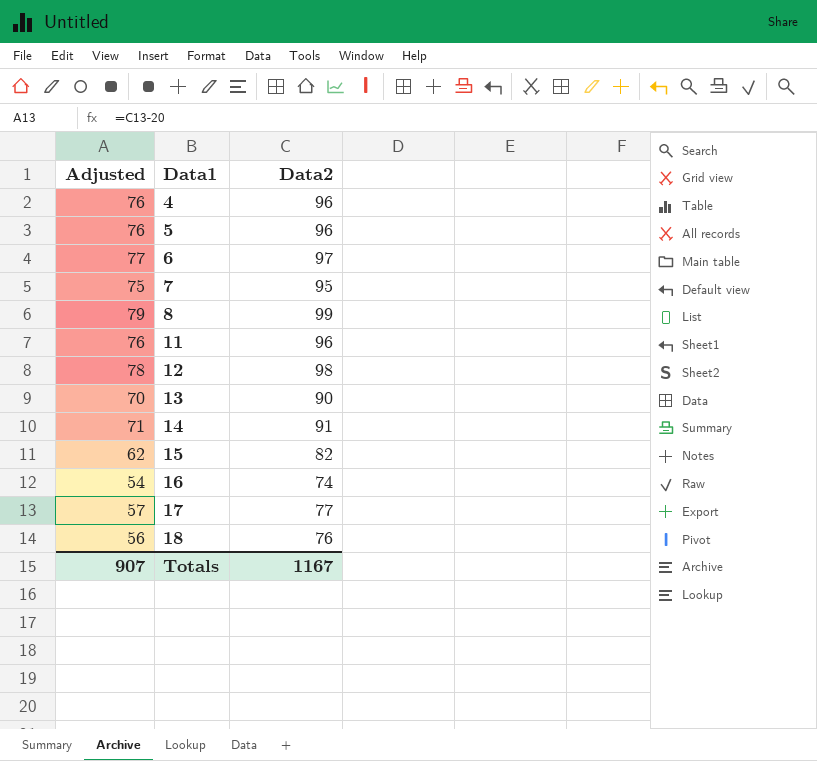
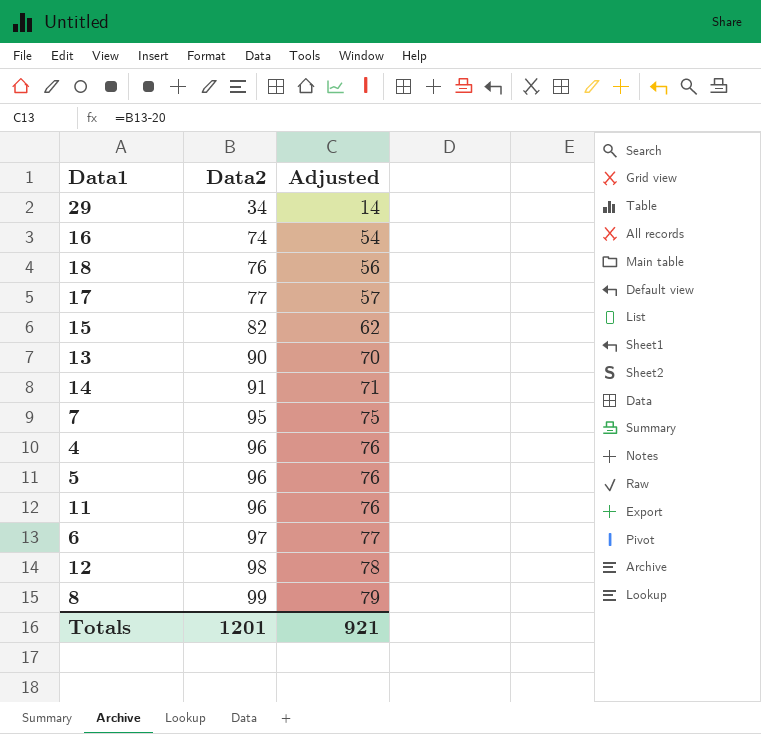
row order: Data1 ascending -> Data2 ascending
column Adjusted | position: 1 -> 3
row 29: none -> 34 | 14
Totals | Data2: 1167 -> 1201
Totals | Adjusted: 907 -> 921

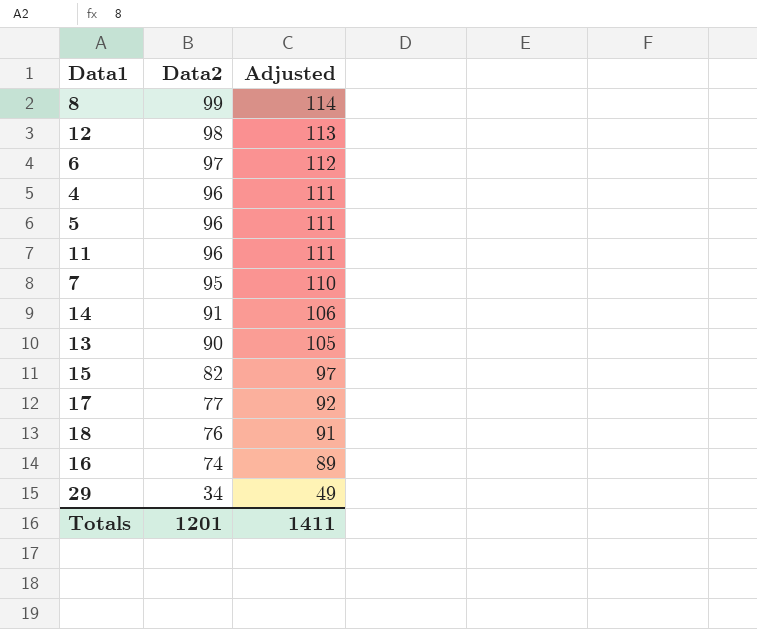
row order: Data2 ascending -> Data2 descending
column Adjusted | formula: [Data2] - 20 -> [Data2] + 15
Totals | Adjusted: 921 -> 1411

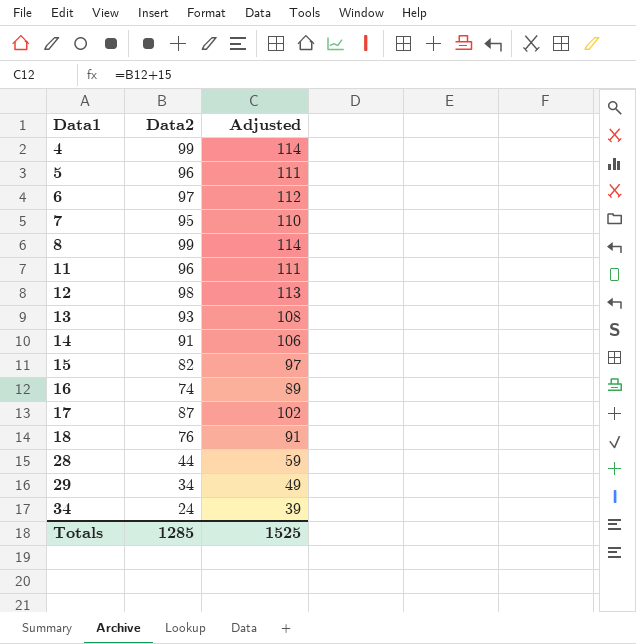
row order: Data2 descending -> Data1 ascending
4 | Data2: 96 -> 99
4 | Adjusted: 111 -> 114
13 | Data2: 90 -> 93
13 | Adjusted: 105 -> 108
17 | Data2: 77 -> 87
17 | Adjusted: 92 -> 102
row 28: none -> 44 | 59
row 34: none -> 24 | 39
Totals | Data2: 1201 -> 1285
Totals | Adjusted: 1411 -> 1525

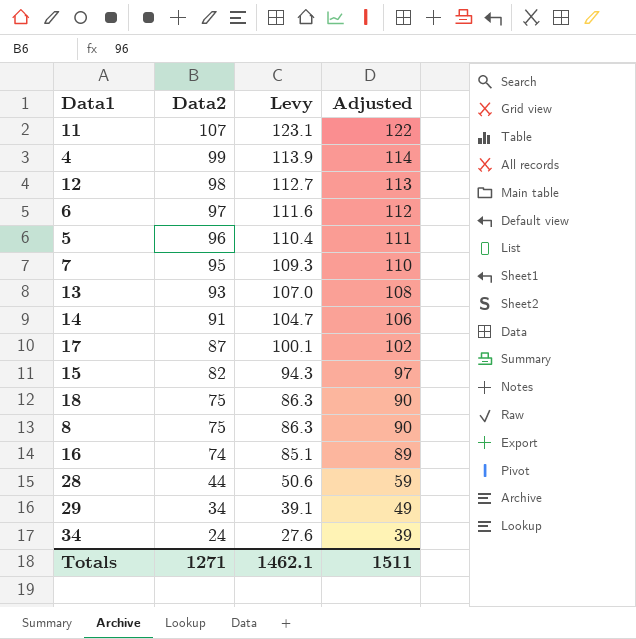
row order: Data1 ascending -> Data2 descending
column Levy | formula: none -> [Data2] * 1.15
11 | Data2: 96 -> 107
11 | Adjusted: 111 -> 122
18 | Data2: 76 -> 75
18 | Adjusted: 91 -> 90
8 | Data2: 99 -> 75
8 | Adjusted: 114 -> 90
Totals | Data2: 1285 -> 1271
Totals | Adjusted: 1525 -> 1511

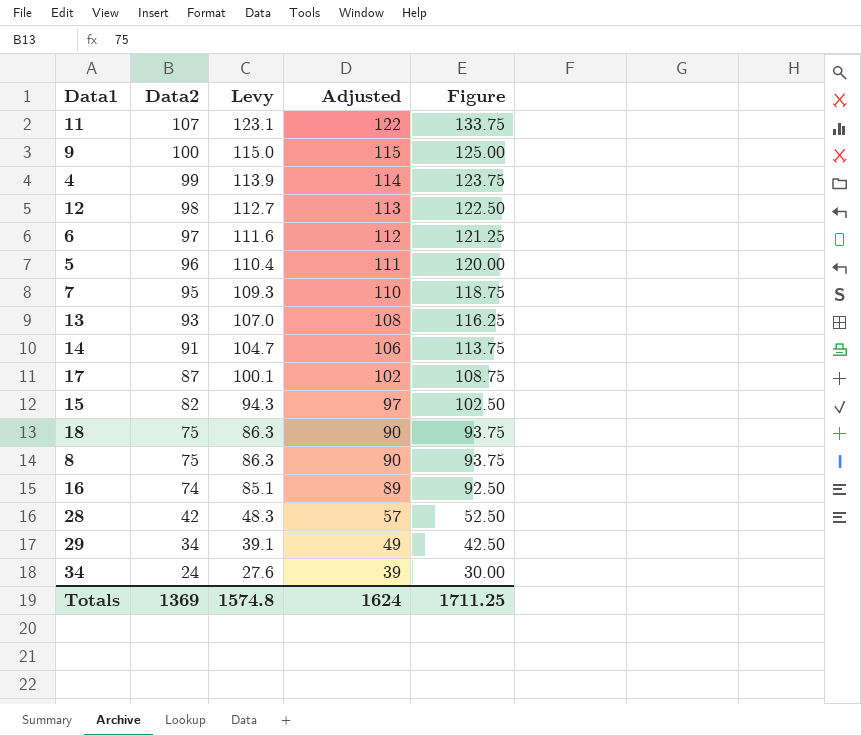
column Figure | formula: none -> [Data2] * 1.25
row 9: none -> 100 | 115.0 | 115 | 125.00
28 | Data2: 44 -> 42
28 | Levy: 50.6 -> 48.3
28 | Adjusted: 59 -> 57
Totals | Data2: 1271 -> 1369
Totals | Levy: 1462.1 -> 1574.8
Totals | Adjusted: 1511 -> 1624

